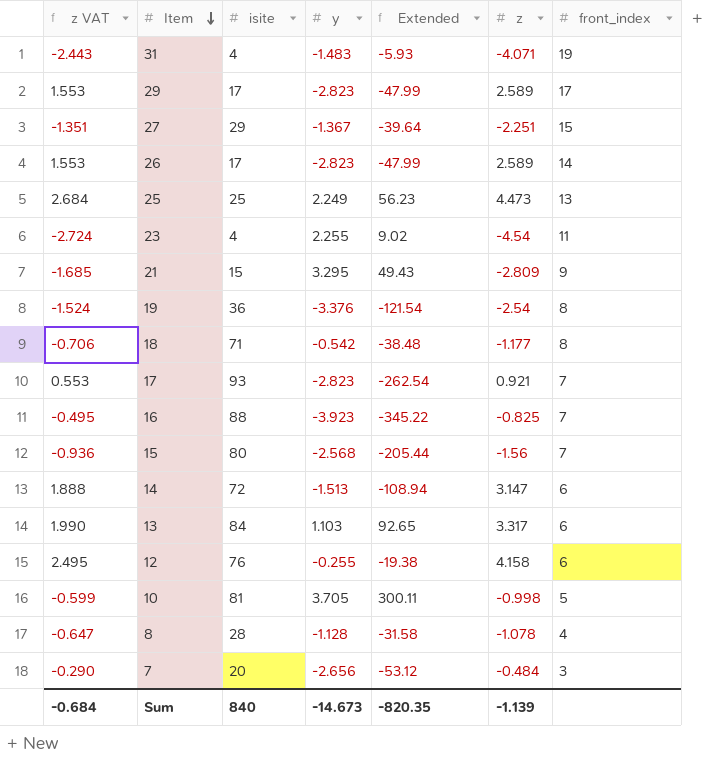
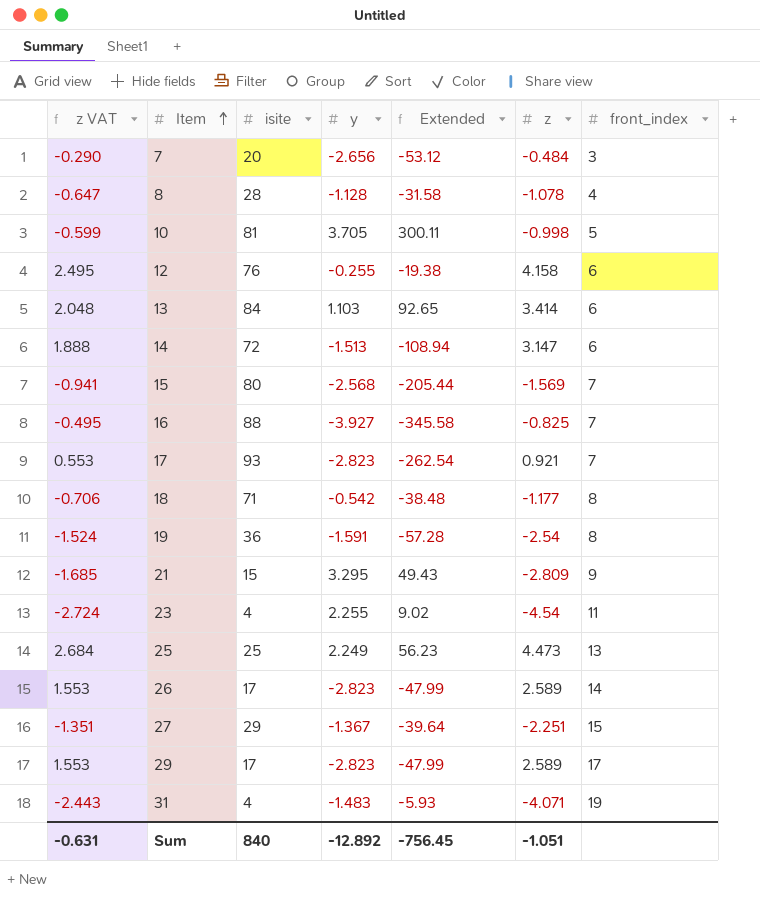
row order: Item descending -> Item ascending
13 | z VAT: 1.990 -> 2.048
13 | z: 3.317 -> 3.414
15 | z VAT: -0.936 -> -0.941
15 | z: -1.56 -> -1.569
16 | y: -3.923 -> -3.927
16 | Extended: -345.22 -> -345.58
19 | y: -3.376 -> -1.591
19 | Extended: -121.54 -> -57.28
Sum | z VAT: -0.684 -> -0.631
Sum | y: -14.673 -> -12.892
Sum | Extended: -820.35 -> -756.45
Sum | z: -1.139 -> -1.051

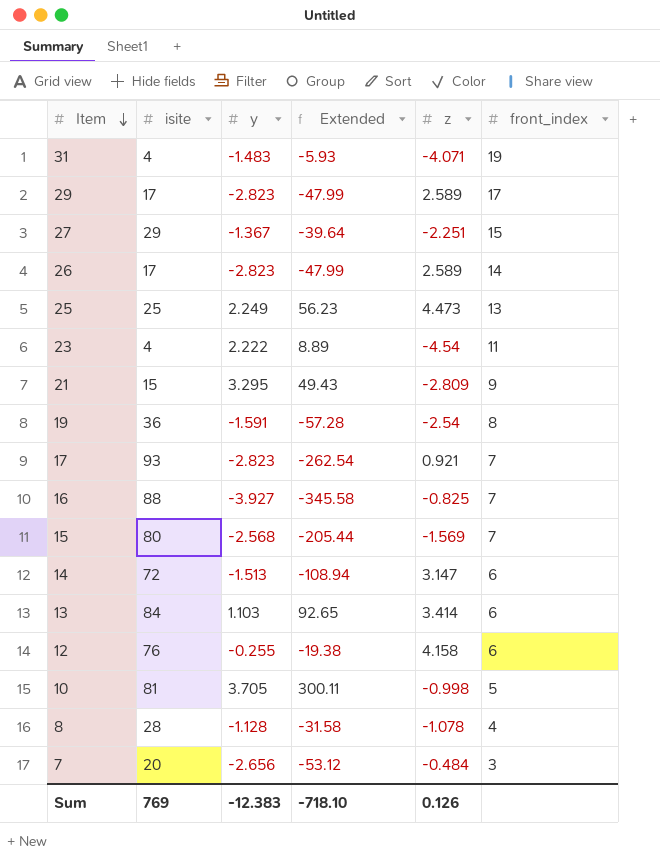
row order: Item ascending -> Item descending
column z VAT | formula: [z] * 0.6 -> none
row 18: -0.706 | 71 | -0.542 | -38.48 | -1.177 | 8 -> none
23 | y: 2.255 -> 2.222
23 | Extended: 9.02 -> 8.89
Sum | isite: 840 -> 769
Sum | y: -12.892 -> -12.383
Sum | Extended: -756.45 -> -718.10
Sum | z: -1.051 -> 0.126

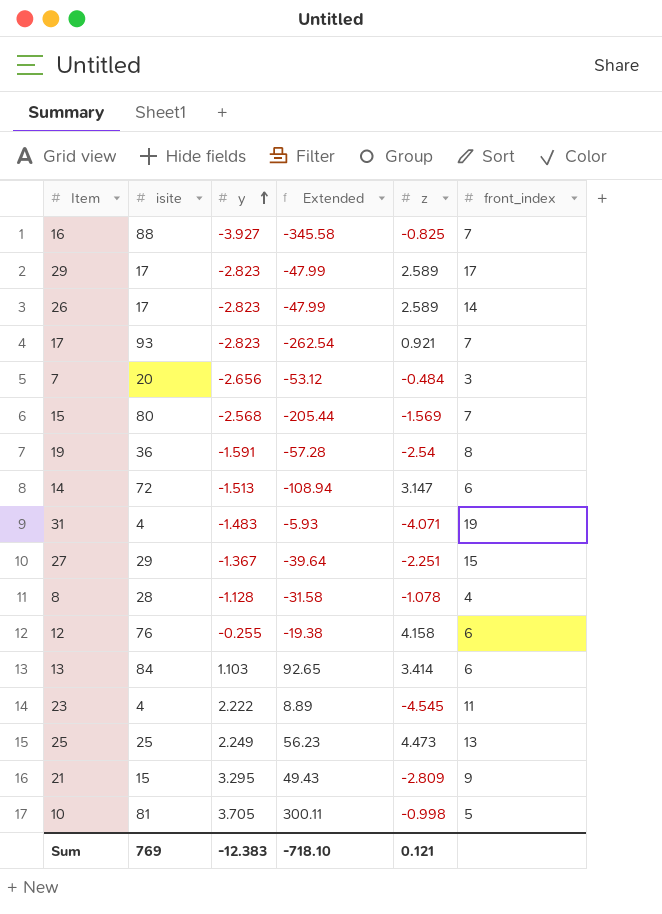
row order: Item descending -> y ascending
23 | z: -4.54 -> -4.545
Sum | z: 0.126 -> 0.121

